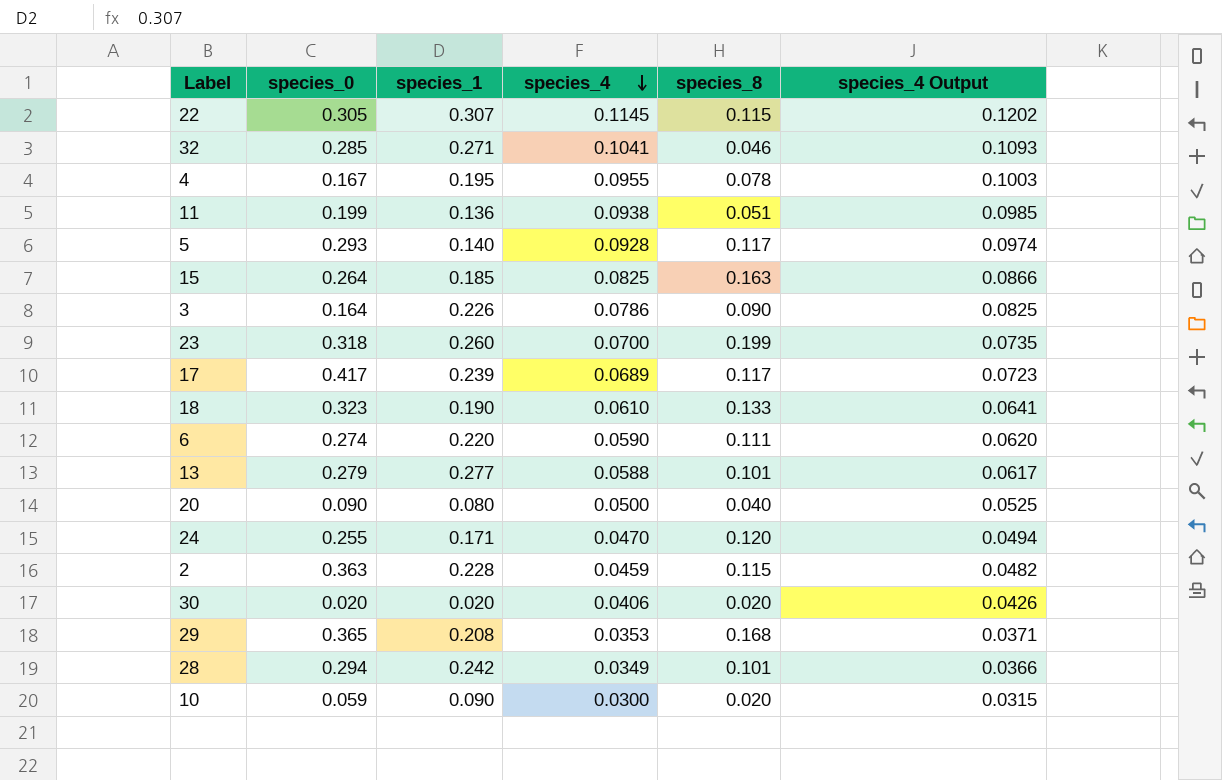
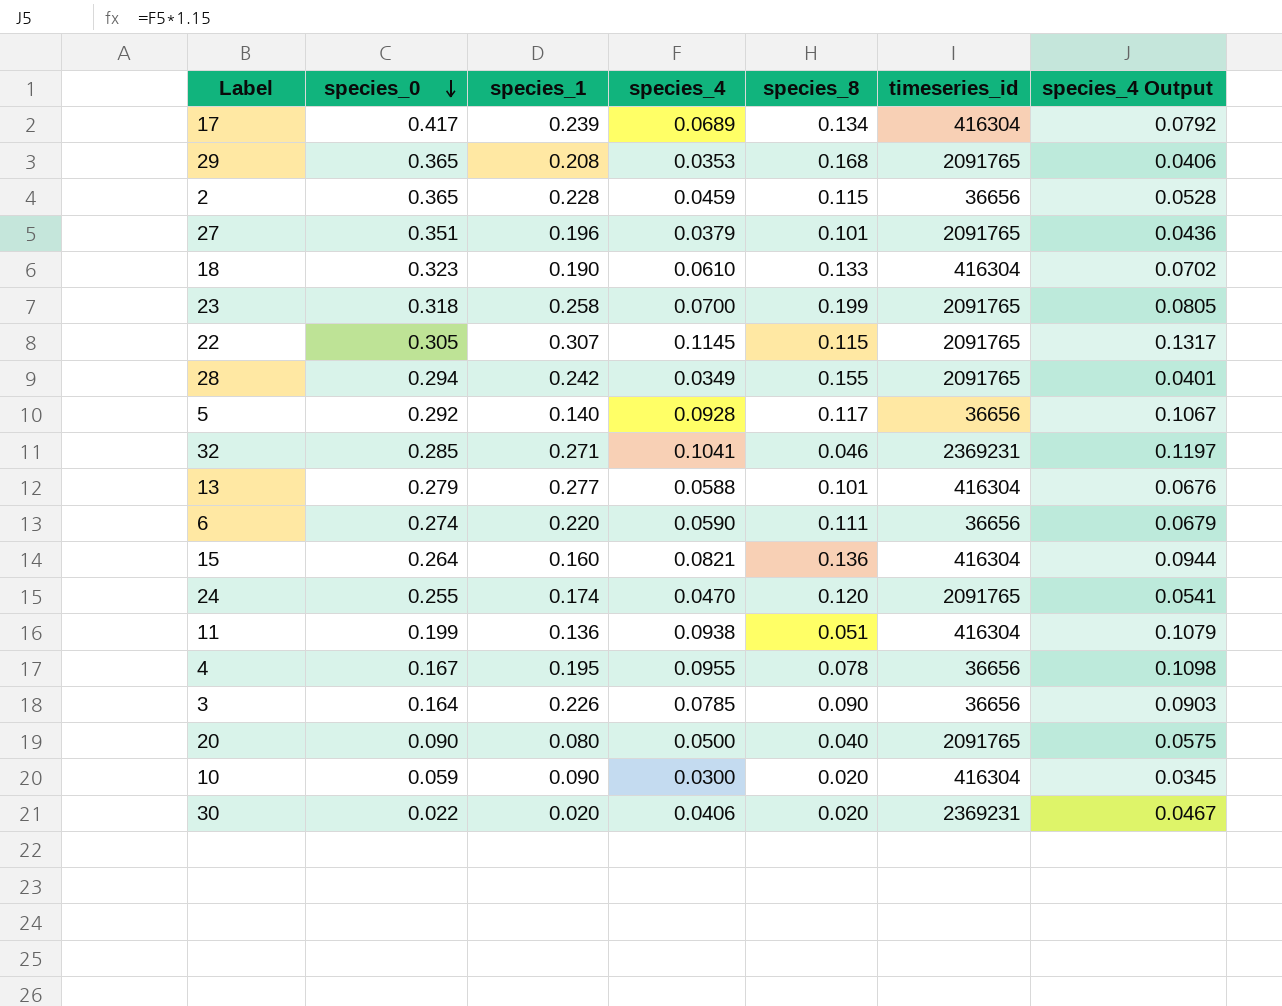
row order: species_4 descending -> species_0 descending
column timeseries_id | position: none -> 6
column species_4 Output | formula: [species_4] * 1.05 -> [species_4] * 1.15
17 | species_8: 0.117 -> 0.134
2 | species_0: 0.363 -> 0.365
row 27: none -> 0.351 | 0.196 | 0.0379 | 0.101 | 2091765 | 0.0436
23 | species_1: 0.260 -> 0.258
28 | species_8: 0.101 -> 0.155
5 | species_0: 0.293 -> 0.292
15 | species_1: 0.185 -> 0.160
15 | species_4: 0.0825 -> 0.0821
15 | species_8: 0.163 -> 0.136
24 | species_1: 0.171 -> 0.174
3 | species_4: 0.0786 -> 0.0785
30 | species_0: 0.020 -> 0.022

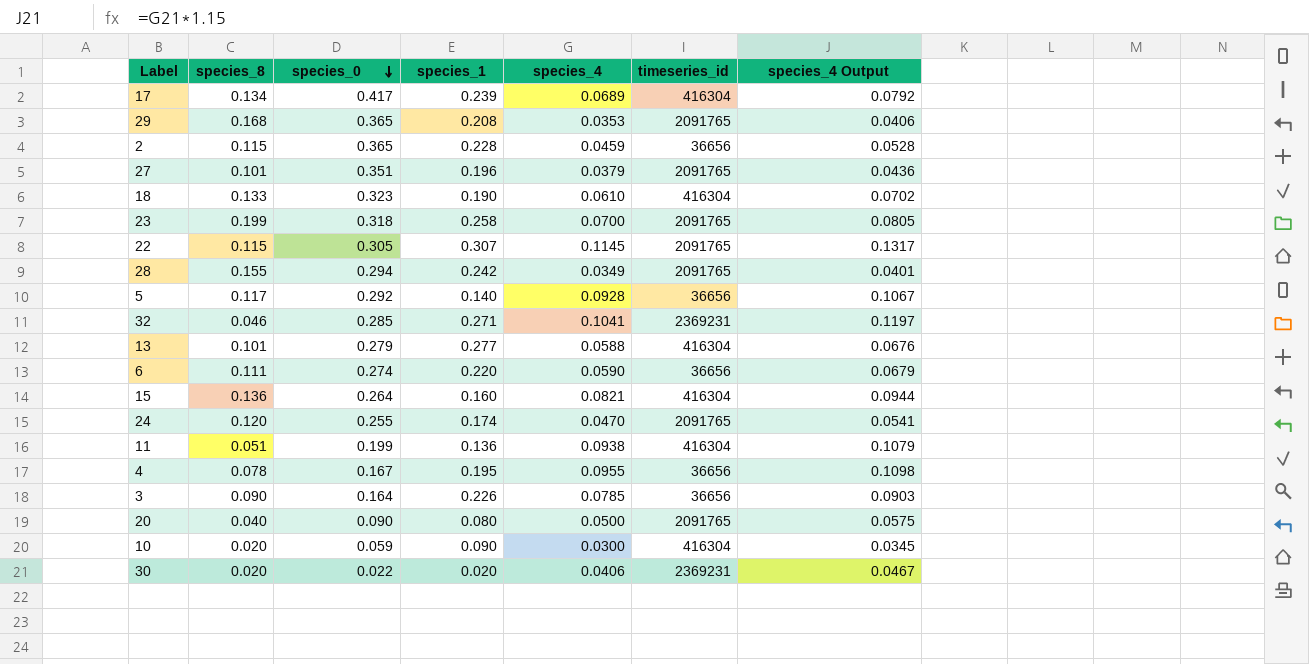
column species_8 | position: 5 -> 2

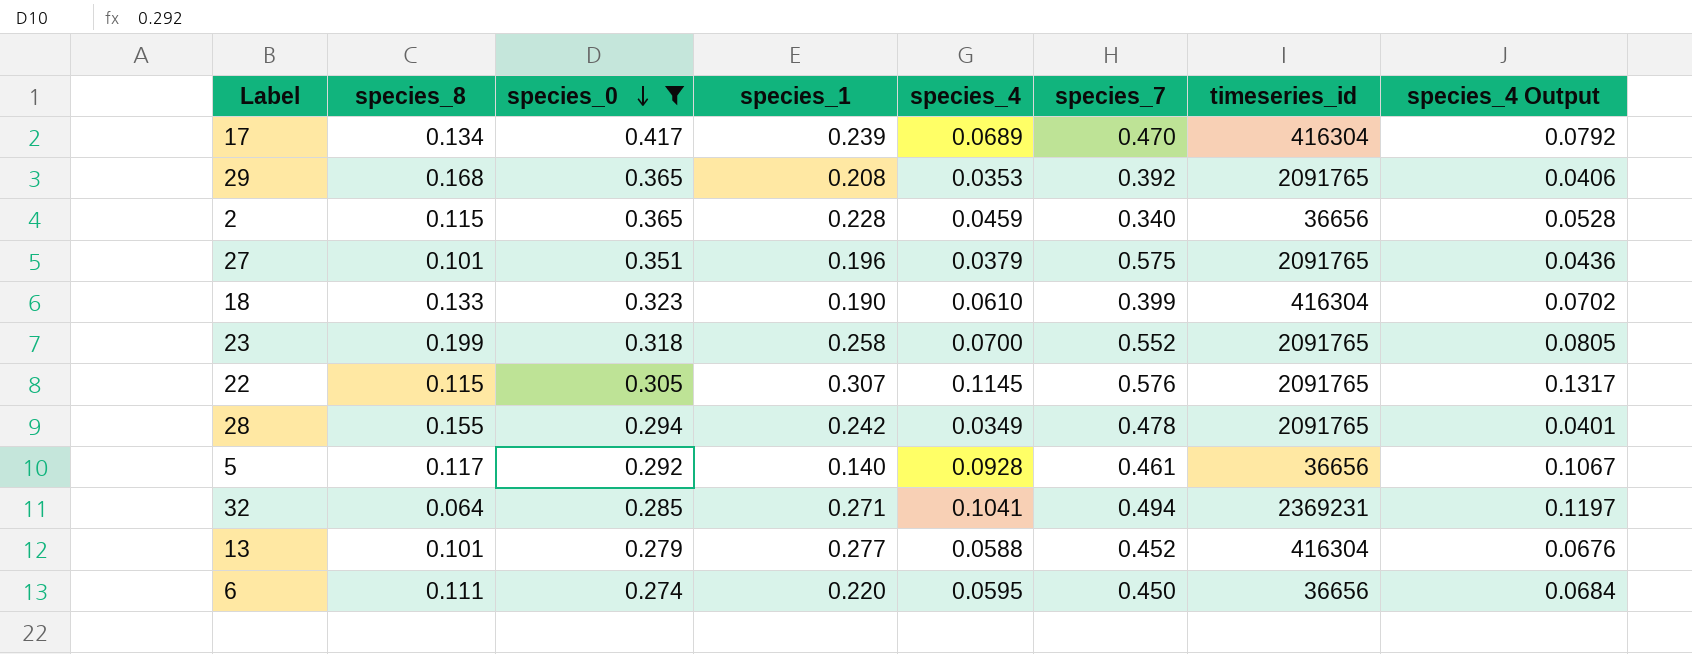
filter: none -> species_0 >= 0.274
column species_7 | position: none -> 6
32 | species_8: 0.046 -> 0.064
6 | species_4: 0.0590 -> 0.0595
6 | species_4 Output: 0.0679 -> 0.0684

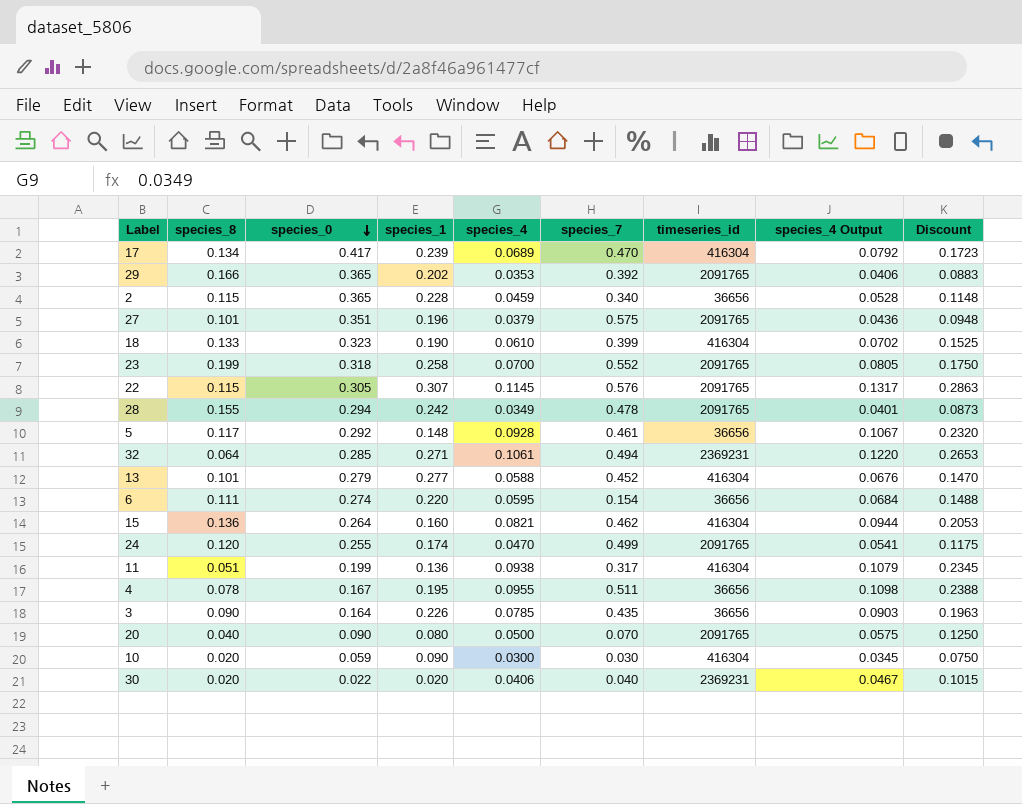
filter: species_0 >= 0.274 -> none
column Discount | formula: none -> [species_4] * 2.5
29 | species_8: 0.168 -> 0.166
29 | species_1: 0.208 -> 0.202
5 | species_1: 0.140 -> 0.148
32 | species_4: 0.1041 -> 0.1061
32 | species_4 Output: 0.1197 -> 0.1220
6 | species_7: 0.450 -> 0.154

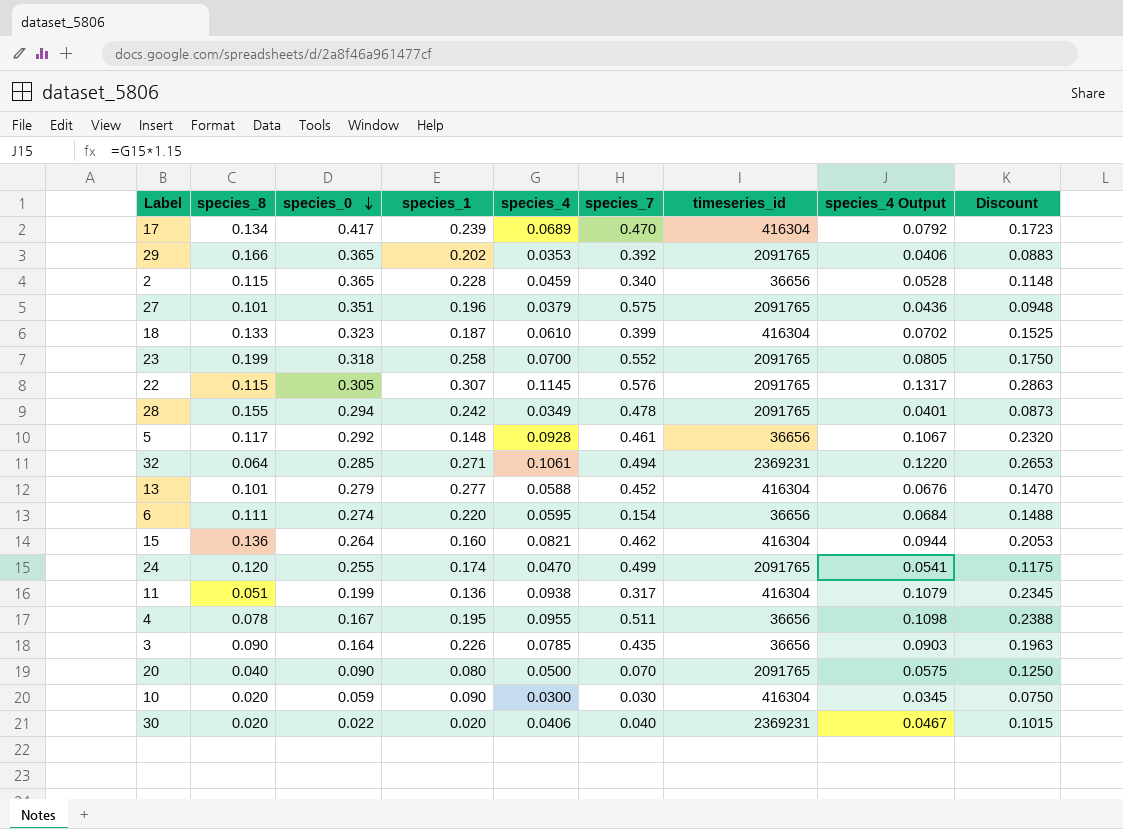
18 | species_1: 0.190 -> 0.187

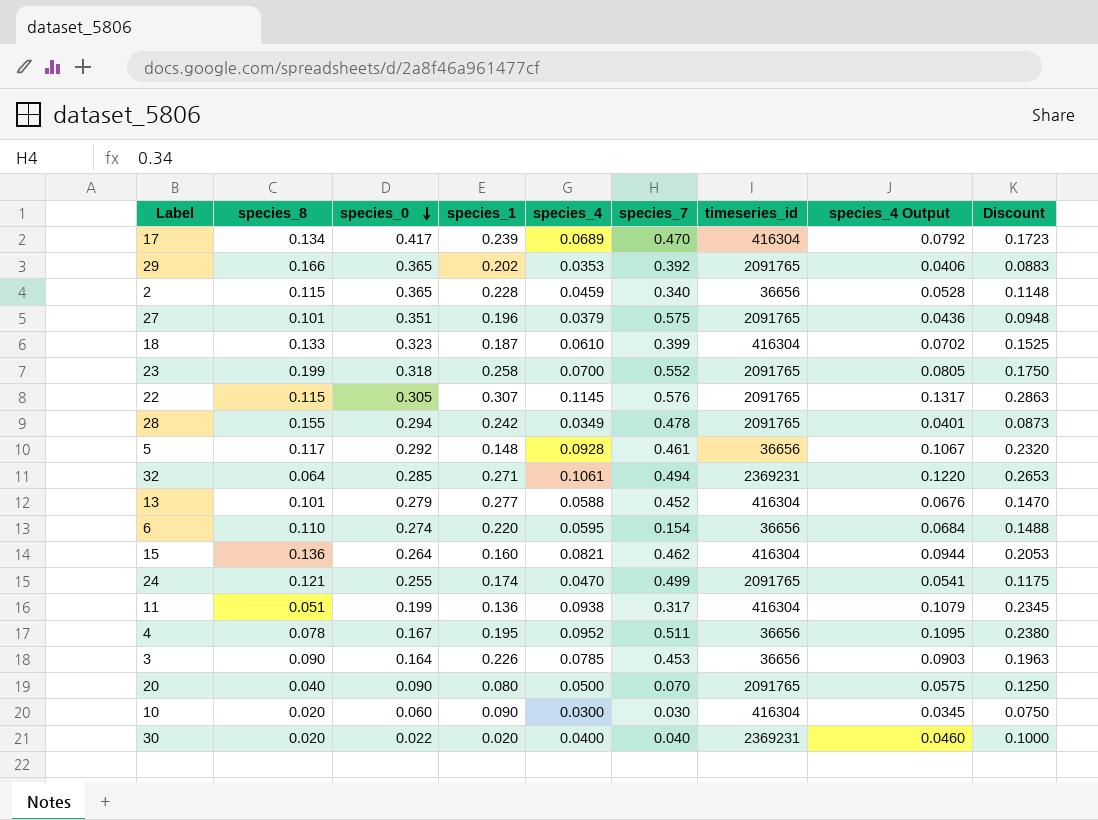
6 | species_8: 0.111 -> 0.110
24 | species_8: 0.120 -> 0.121
4 | species_4: 0.0955 -> 0.0952
4 | species_4 Output: 0.1098 -> 0.1095
4 | Discount: 0.2388 -> 0.2380
3 | species_7: 0.435 -> 0.453
10 | species_0: 0.059 -> 0.060
30 | species_4: 0.0406 -> 0.0400
30 | species_4 Output: 0.0467 -> 0.0460
30 | Discount: 0.1015 -> 0.1000

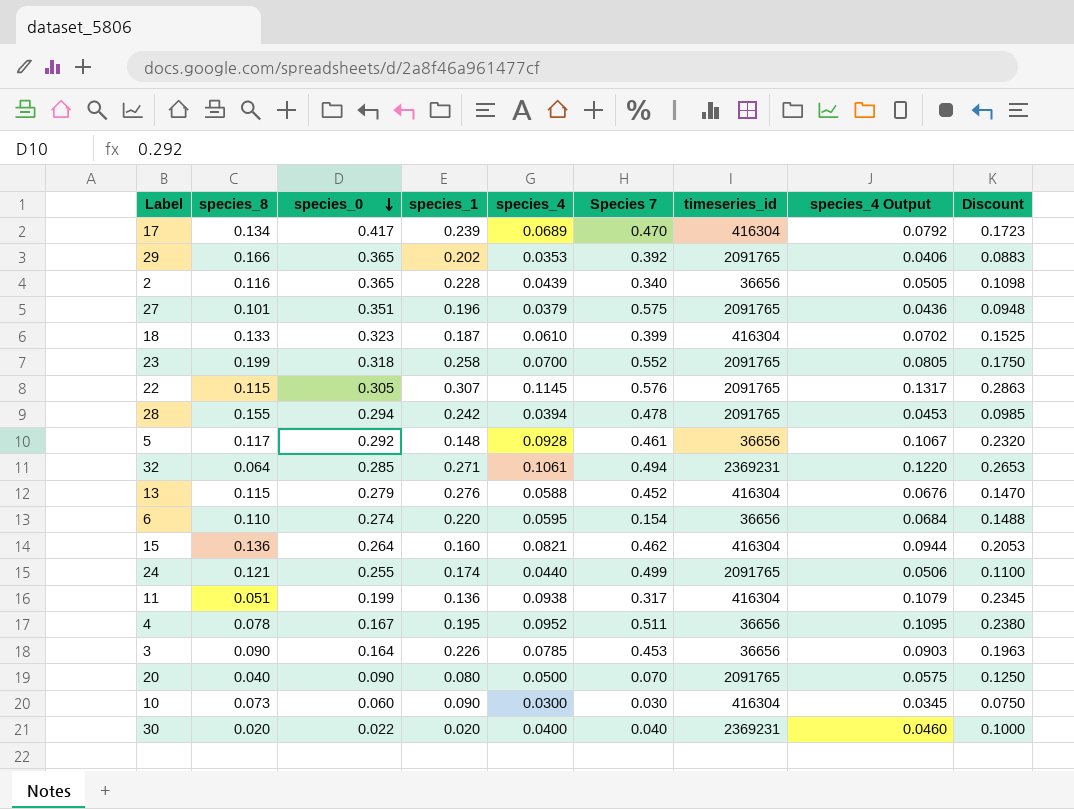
column name: species_7 -> Species 7
2 | species_8: 0.115 -> 0.116
2 | species_4: 0.0459 -> 0.0439
2 | species_4 Output: 0.0528 -> 0.0505
2 | Discount: 0.1148 -> 0.1098
28 | species_4: 0.0349 -> 0.0394
28 | species_4 Output: 0.0401 -> 0.0453
28 | Discount: 0.0873 -> 0.0985
13 | species_8: 0.101 -> 0.115
13 | species_1: 0.277 -> 0.276
24 | species_4: 0.0470 -> 0.0440
24 | species_4 Output: 0.0541 -> 0.0506
24 | Discount: 0.1175 -> 0.1100
10 | species_8: 0.020 -> 0.073

